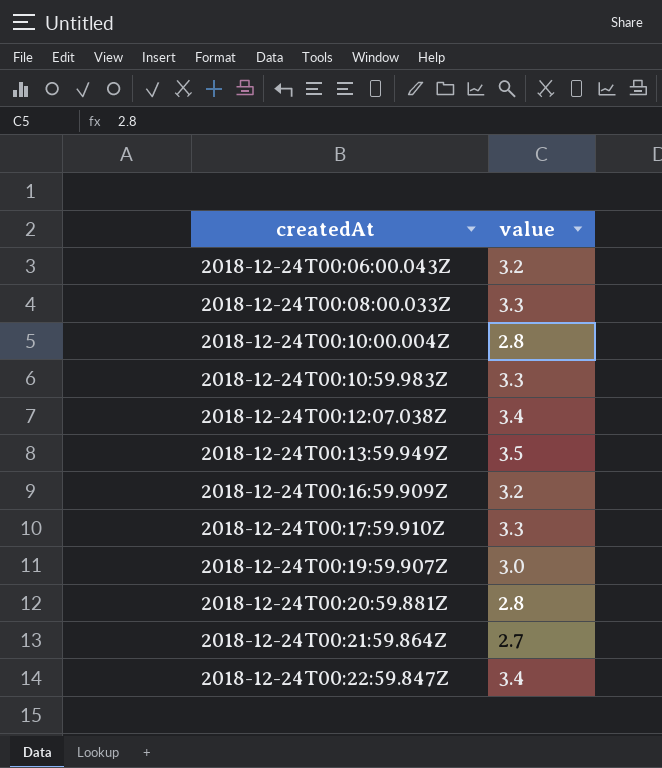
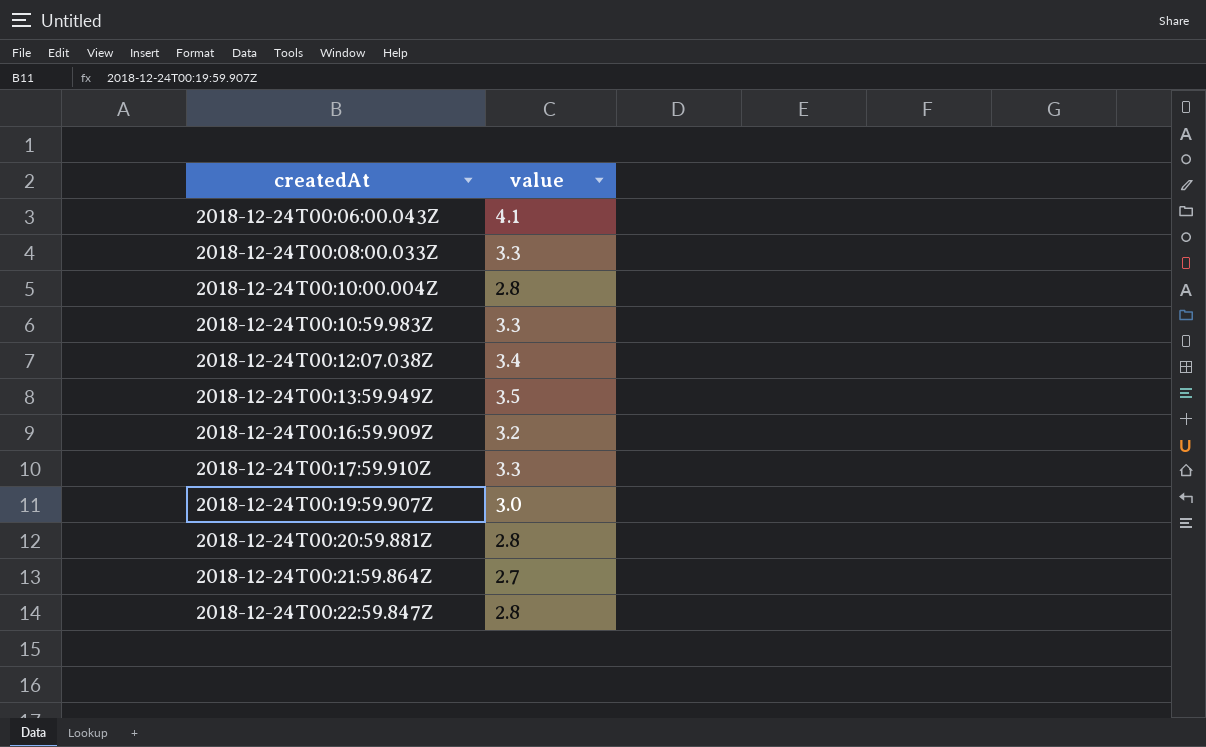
2018-12-24T00:06:00.043Z | value: 3.2 -> 4.1
2018-12-24T00:22:59.847Z | value: 3.4 -> 2.8

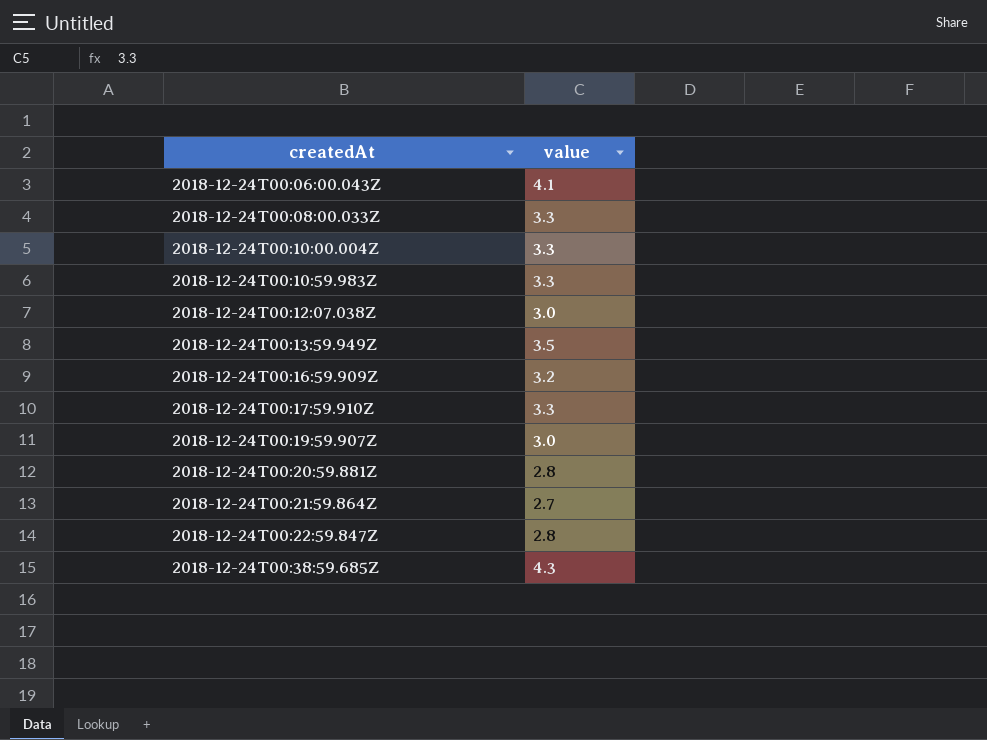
2018-12-24T00:10:00.004Z | value: 2.8 -> 3.3
2018-12-24T00:12:07.038Z | value: 3.4 -> 3.0
row 2018-12-24T00:38:59.685Z: none -> 4.3

